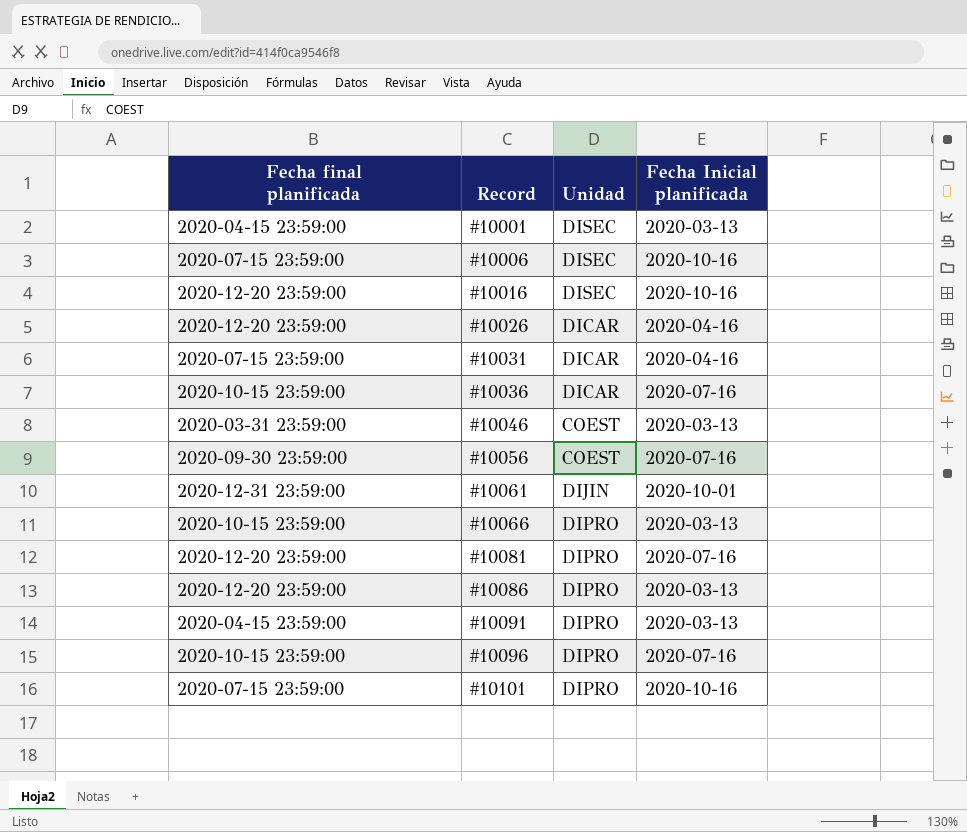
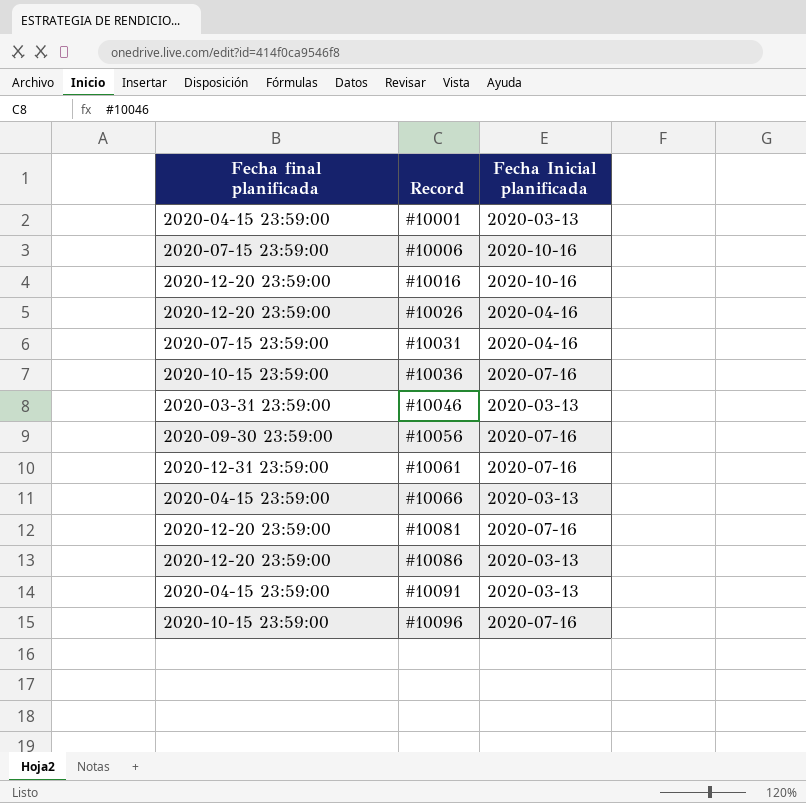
column Unidad | position: 3 -> none
row #10101: 2020-07-15 23:59:00 | DIPRO | 2020-10-16 -> none
#10061 | Fecha Inicial planificada: 2020-10-01 -> 2020-07-16
#10066 | Fecha final planificada: 2020-10-15 23:59:00 -> 2020-04-15 23:59:00

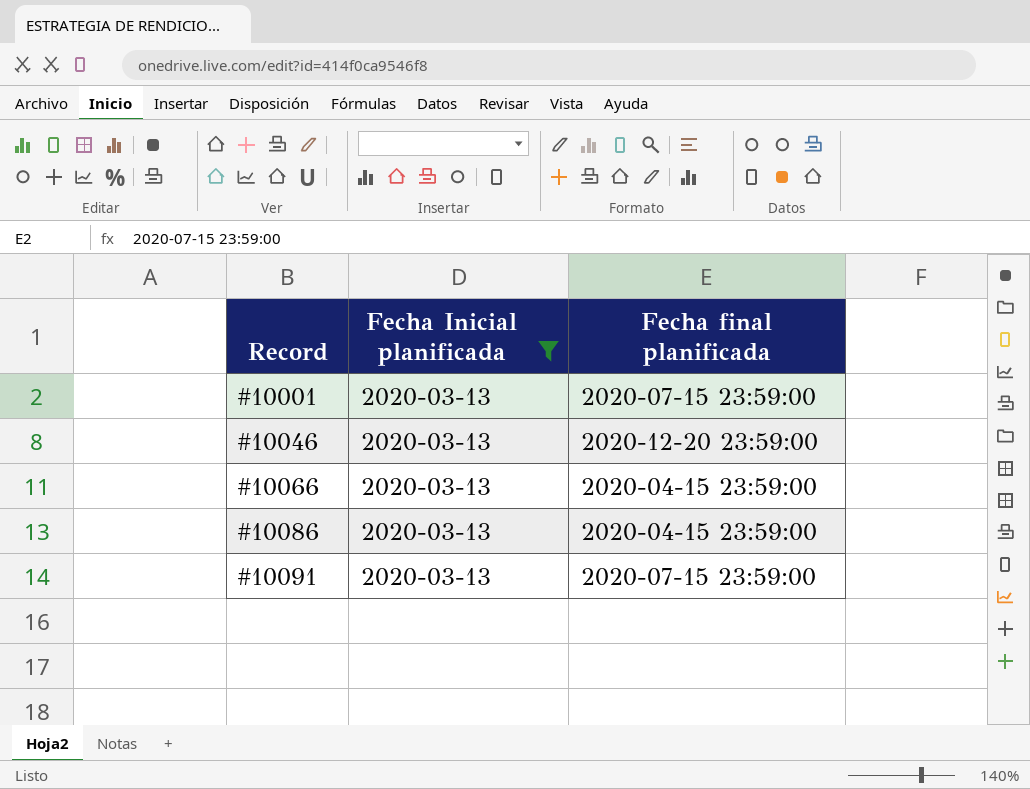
filter: none -> Fecha Inicial planificada = 2020-03-13
column Fecha final planificada | position: 1 -> 3
#10001 | Fecha final planificada: 2020-04-15 23:59:00 -> 2020-07-15 23:59:00
#10046 | Fecha final planificada: 2020-03-31 23:59:00 -> 2020-12-20 23:59:00
#10086 | Fecha final planificada: 2020-12-20 23:59:00 -> 2020-04-15 23:59:00
#10091 | Fecha final planificada: 2020-04-15 23:59:00 -> 2020-07-15 23:59:00

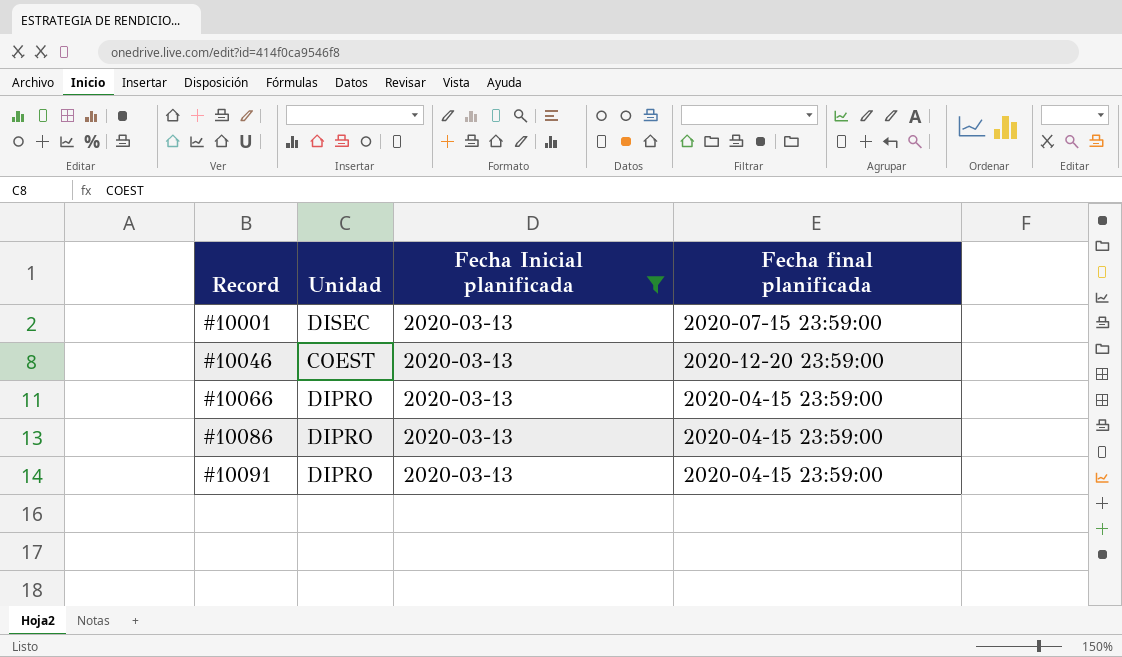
column Unidad | position: none -> 2
#10091 | Fecha final planificada: 2020-07-15 23:59:00 -> 2020-04-15 23:59:00

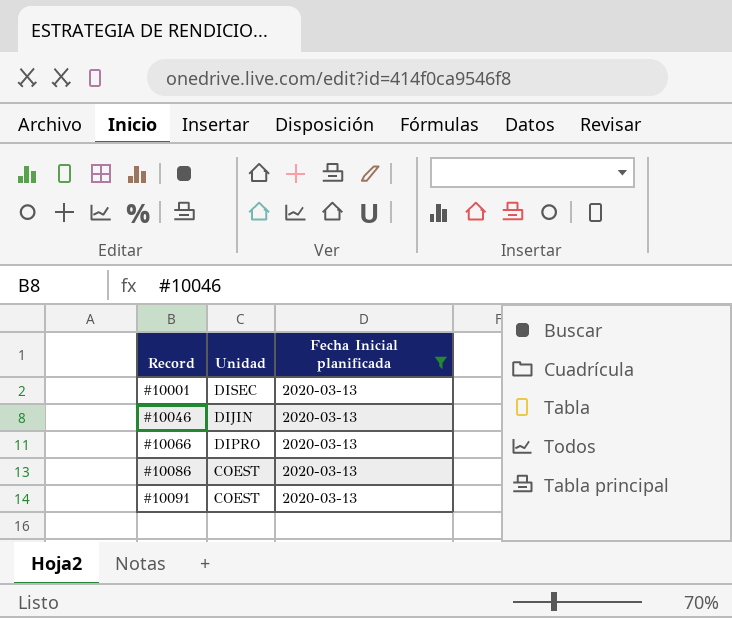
column Fecha final planificada | position: 4 -> none
#10046 | Unidad: COEST -> DIJIN
#10086 | Unidad: DIPRO -> COEST
#10091 | Unidad: DIPRO -> COEST

